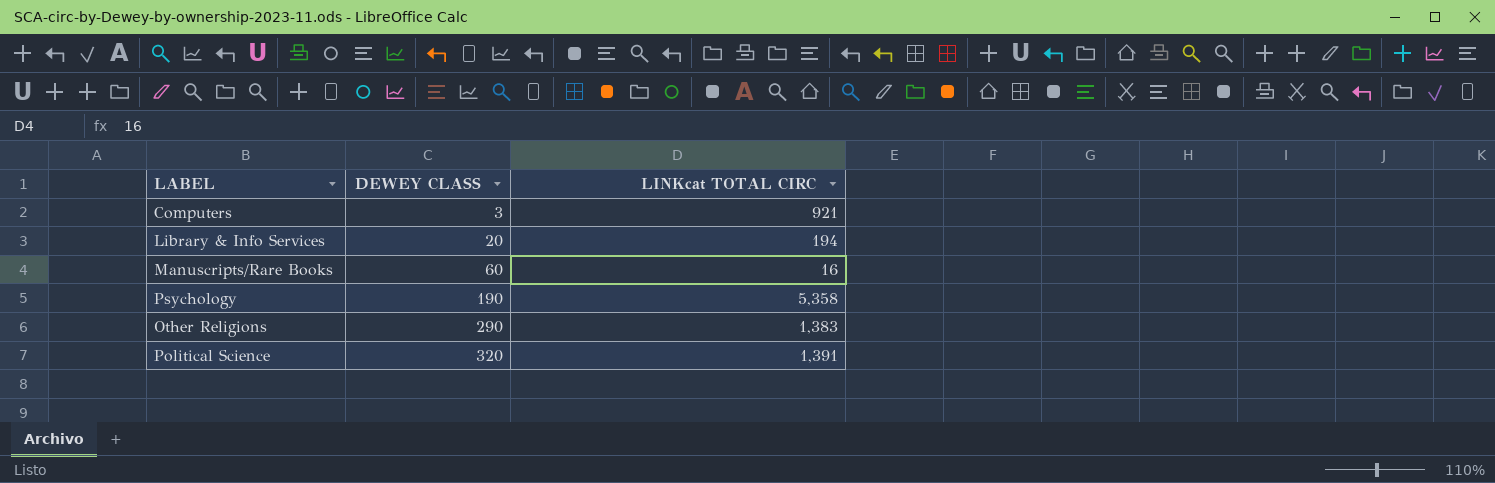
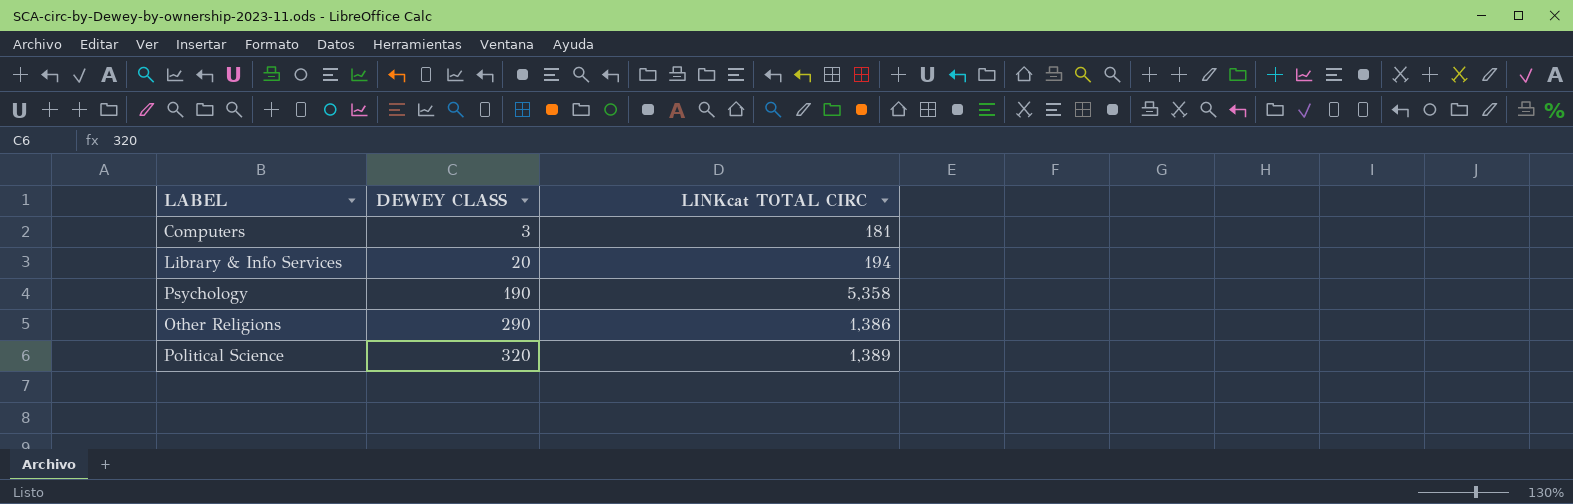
row Manuscripts/Rare Books: 60 | 16 -> none
Computers | LINKcat TOTAL CIRC: 921 -> 181
Other Religions | LINKcat TOTAL CIRC: 1,383 -> 1,386
Political Science | LINKcat TOTAL CIRC: 1,391 -> 1,389

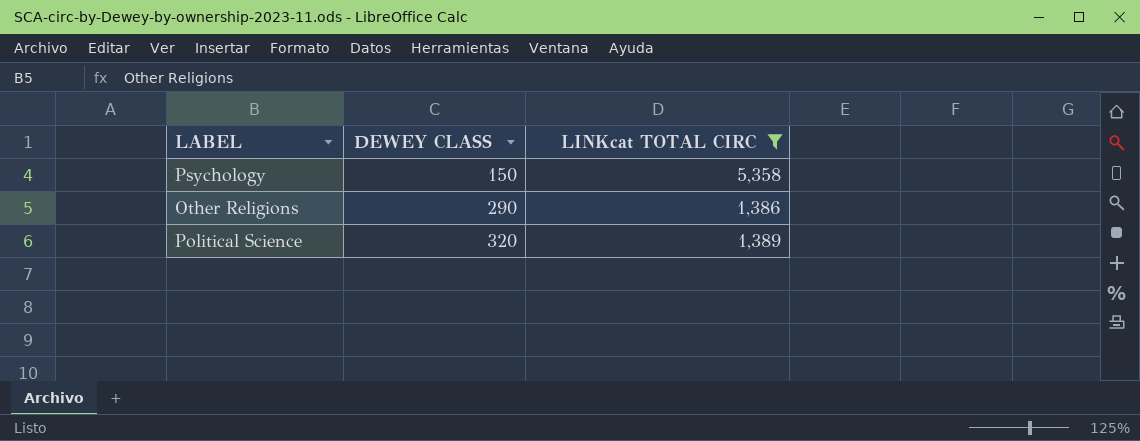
filter: none -> LINKcat TOTAL CIRC >= 1,386
Psychology | DEWEY CLASS: 190 -> 150

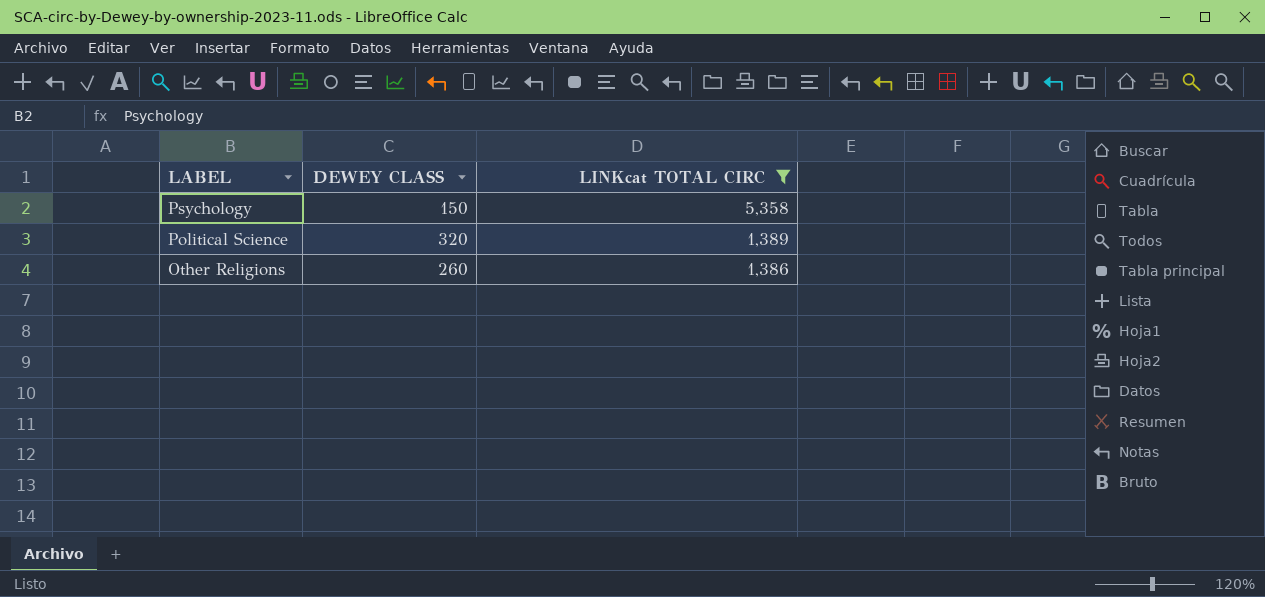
row order: DEWEY CLASS ascending -> LABEL descending
Other Religions | DEWEY CLASS: 290 -> 260

